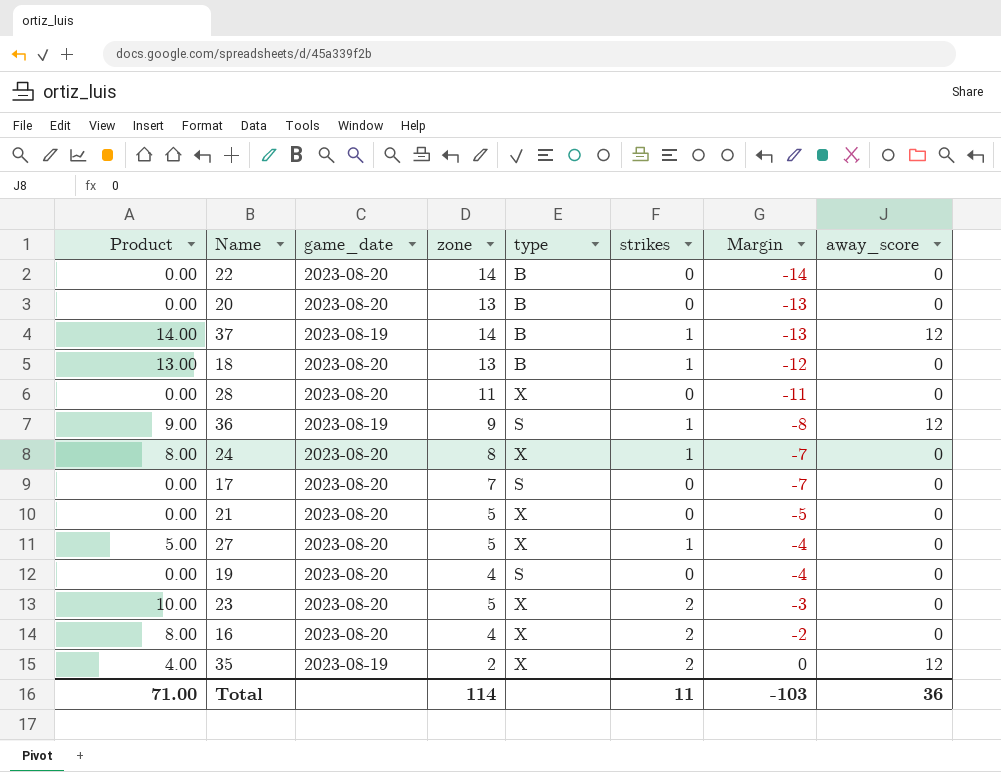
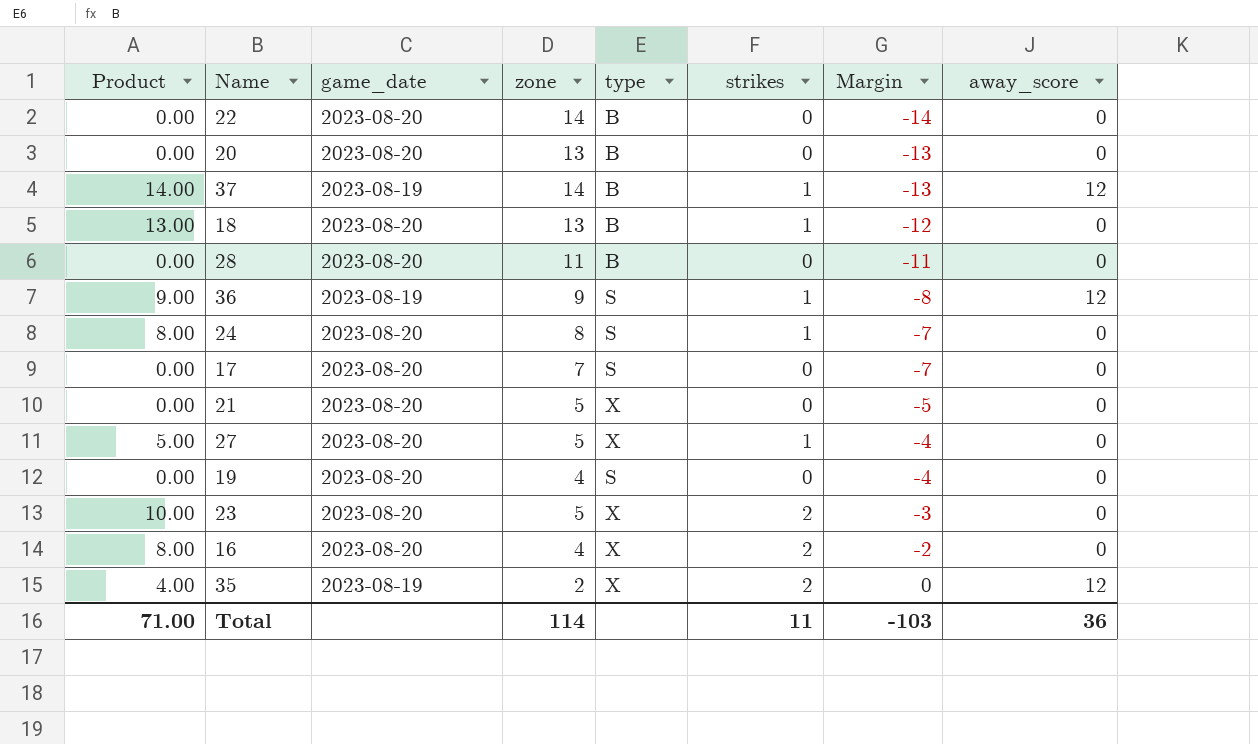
28 | type: X -> B
24 | type: X -> S

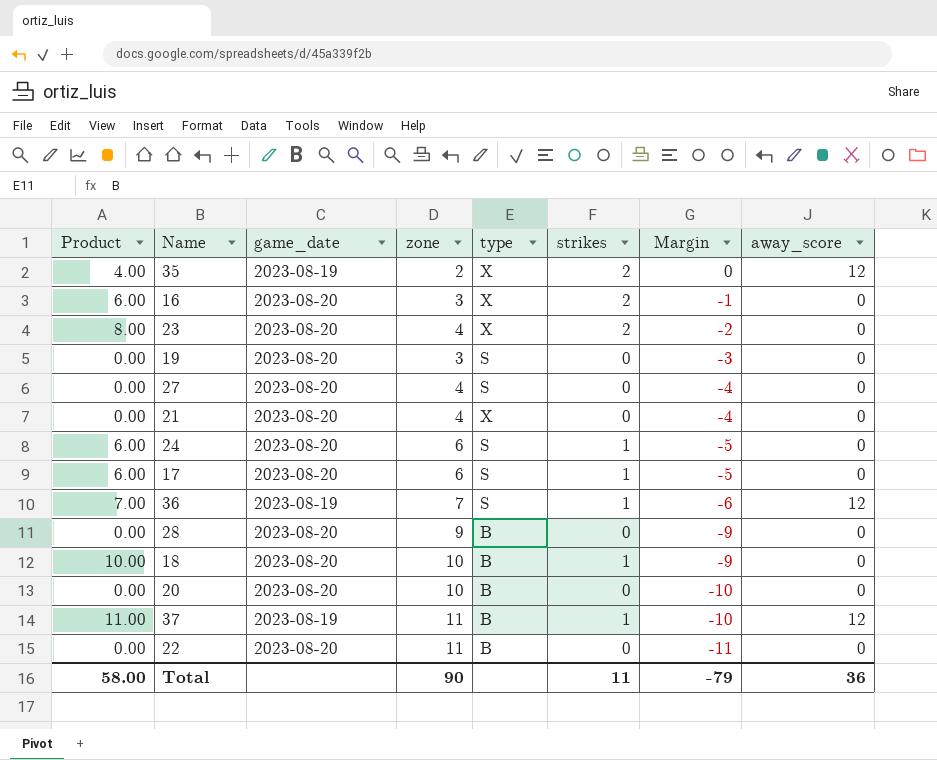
row order: Margin ascending -> Margin descending
16 | Product: 8.00 -> 6.00
16 | zone: 4 -> 3
16 | Margin: -2 -> -1
23 | Product: 10.00 -> 8.00
23 | zone: 5 -> 4
23 | Margin: -3 -> -2
19 | zone: 4 -> 3
19 | Margin: -4 -> -3
27 | Product: 5.00 -> 0.00
27 | zone: 5 -> 4
27 | type: X -> S
27 | strikes: 1 -> 0
21 | zone: 5 -> 4
21 | Margin: -5 -> -4
24 | Product: 8.00 -> 6.00
24 | zone: 8 -> 6
24 | Margin: -7 -> -5
17 | Product: 0.00 -> 6.00
17 | zone: 7 -> 6
17 | strikes: 0 -> 1
17 | Margin: -7 -> -5
36 | Product: 9.00 -> 7.00
36 | zone: 9 -> 7
36 | Margin: -8 -> -6
28 | zone: 11 -> 9
28 | Margin: -11 -> -9
18 | Product: 13.00 -> 10.00
18 | zone: 13 -> 10
18 | Margin: -12 -> -9
20 | zone: 13 -> 10
20 | Margin: -13 -> -10
37 | Product: 14.00 -> 11.00
37 | zone: 14 -> 11
37 | Margin: -13 -> -10
22 | zone: 14 -> 11
22 | Margin: -14 -> -11
Total | Product: 71.00 -> 58.00
Total | zone: 114 -> 90
Total | Margin: -103 -> -79

